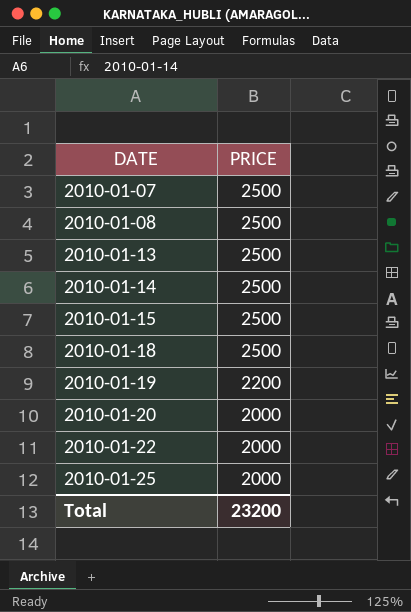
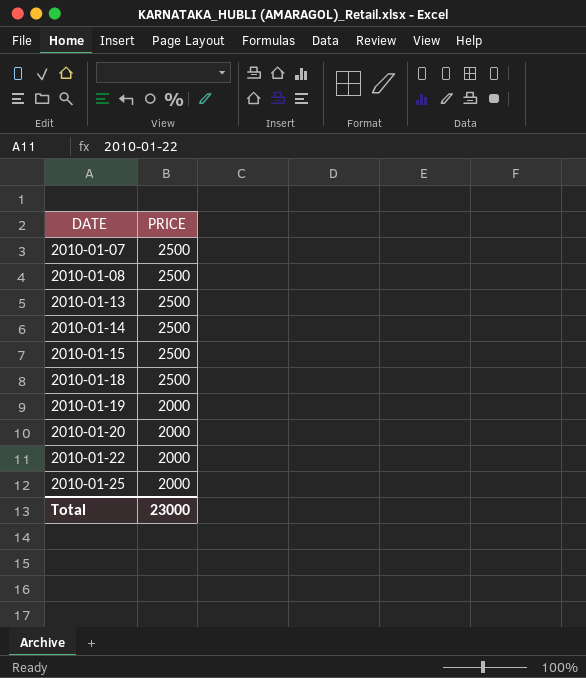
2010-01-19 | PRICE: 2200 -> 2000
Total | PRICE: 23200 -> 23000

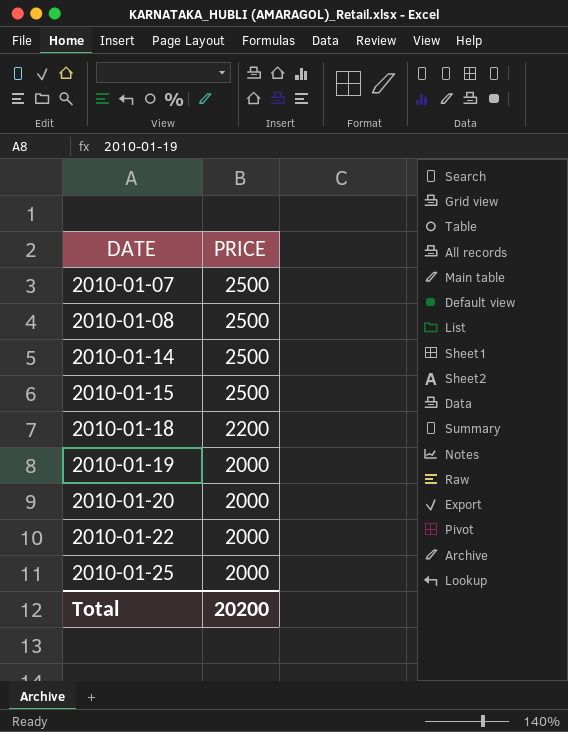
row 2010-01-13: 2500 -> none
2010-01-18 | PRICE: 2500 -> 2200
Total | PRICE: 23000 -> 20200

